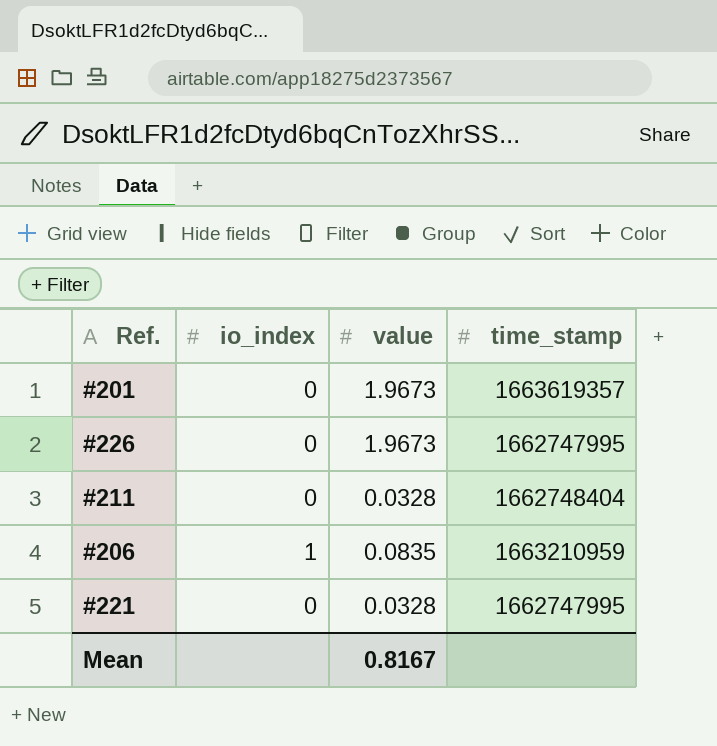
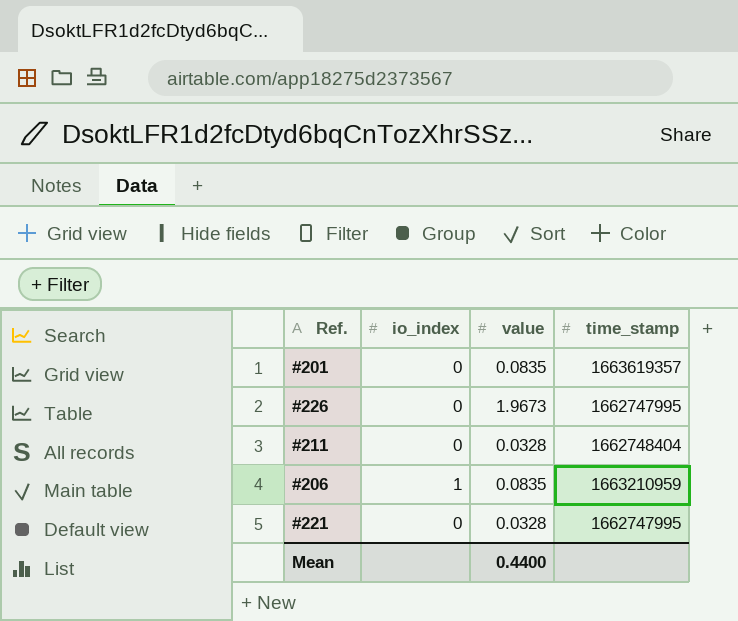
#201 | value: 1.9673 -> 0.0835
Mean | value: 0.8167 -> 0.4400

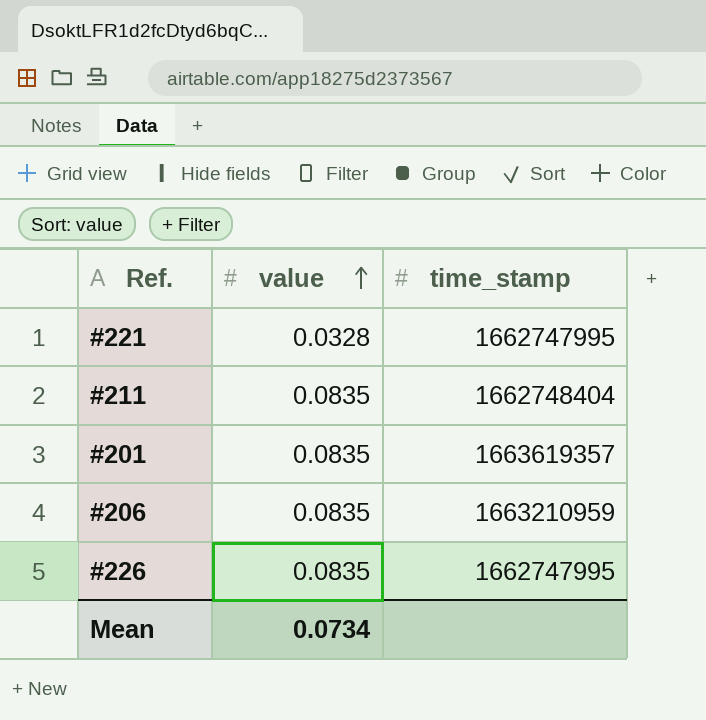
row order: none -> value ascending
column io_index | position: 2 -> none
#211 | value: 0.0328 -> 0.0835
#226 | value: 1.9673 -> 0.0835
Mean | value: 0.4400 -> 0.0734

